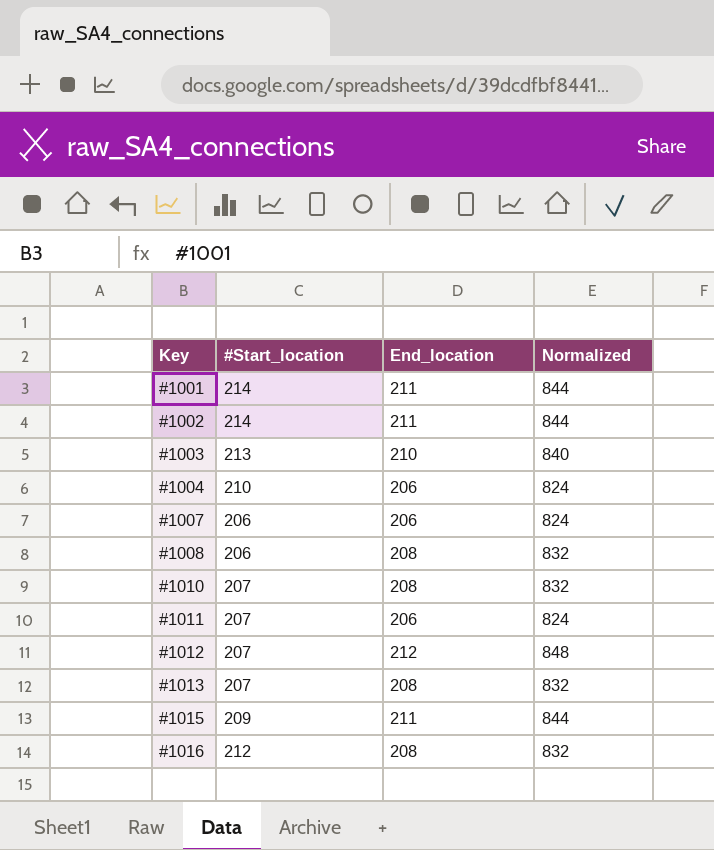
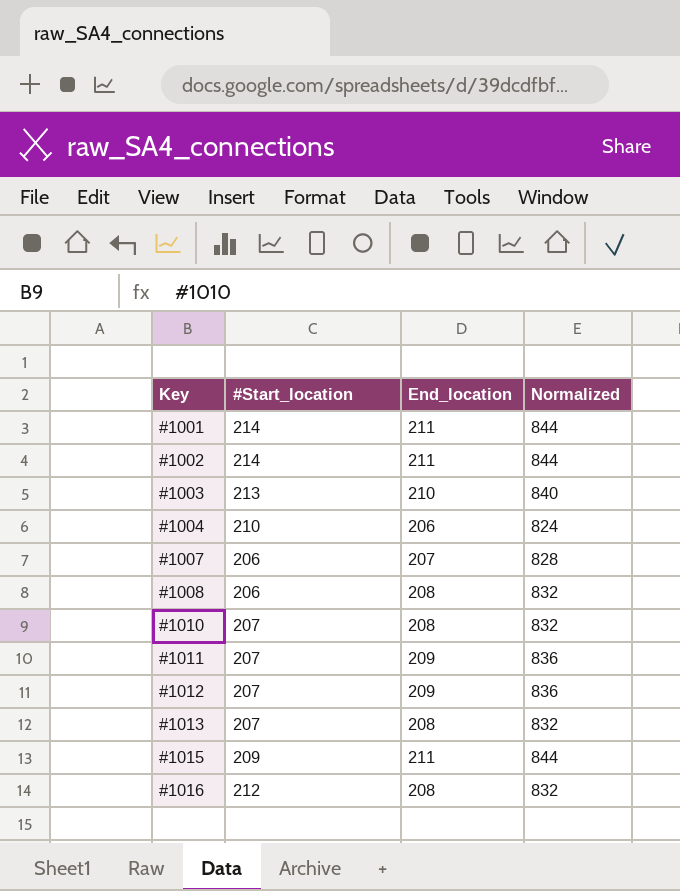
#1007 | End_location: 206 -> 207
#1007 | Normalized: 824 -> 828
#1011 | End_location: 206 -> 209
#1011 | Normalized: 824 -> 836
#1012 | End_location: 212 -> 209
#1012 | Normalized: 848 -> 836

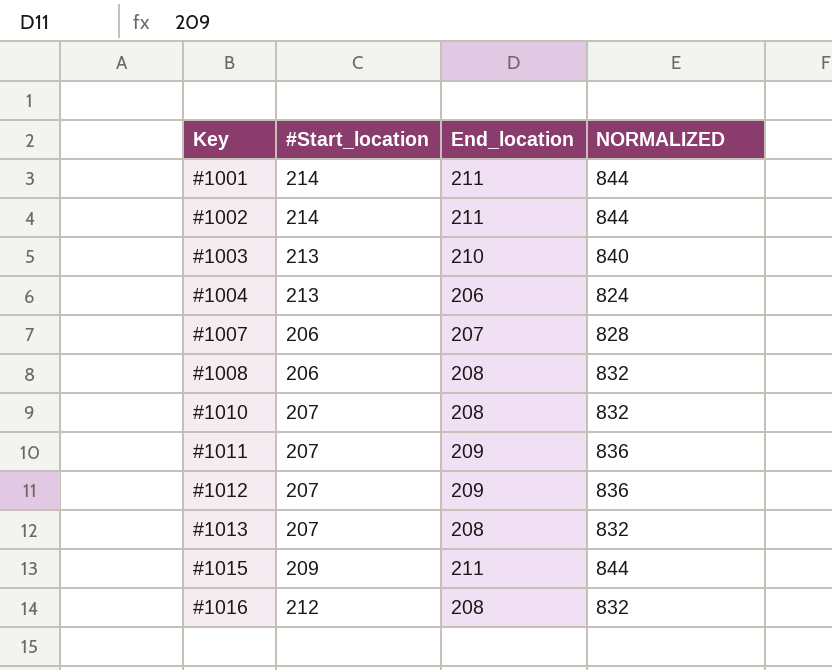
column name: Normalized -> NORMALIZED
#1004 | #Start_location: 210 -> 213

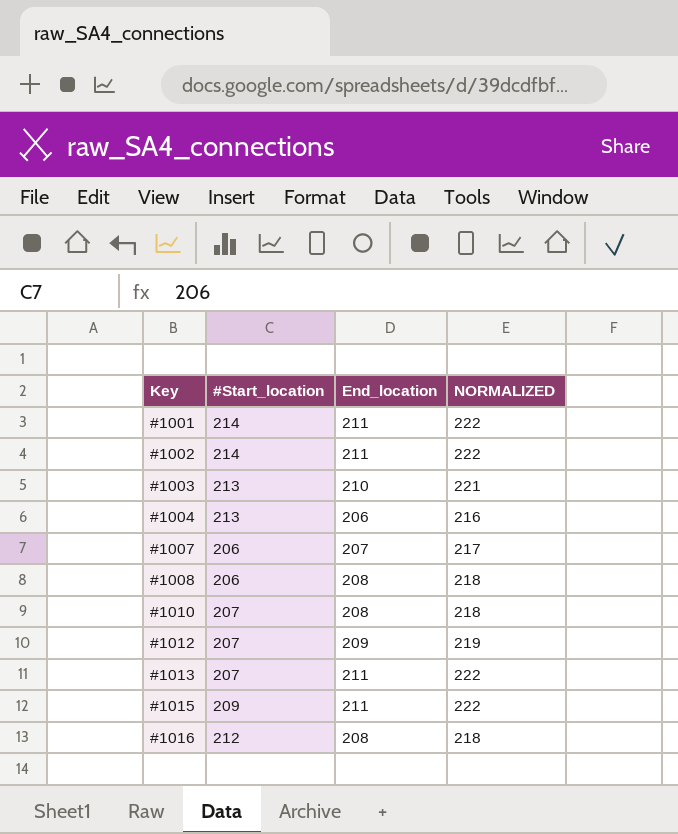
column NORMALIZED | formula: [End_location] * 4 -> [End_location] * 1.05
row #1011: 207 | 209 | 836 -> none
#1013 | End_location: 208 -> 211

